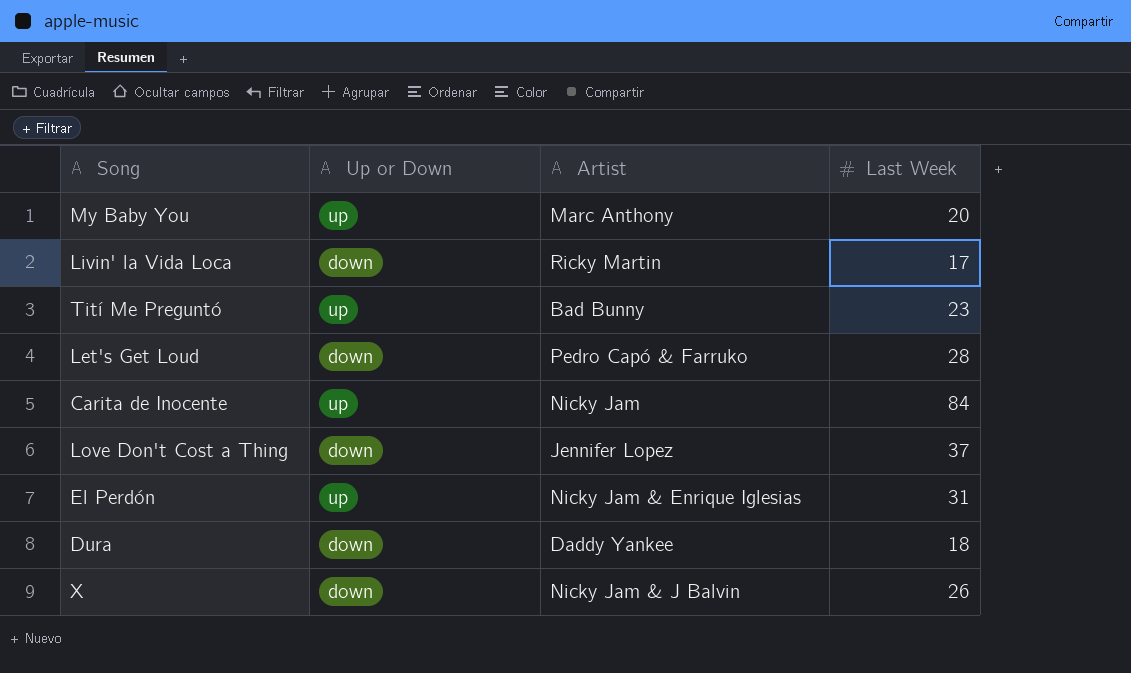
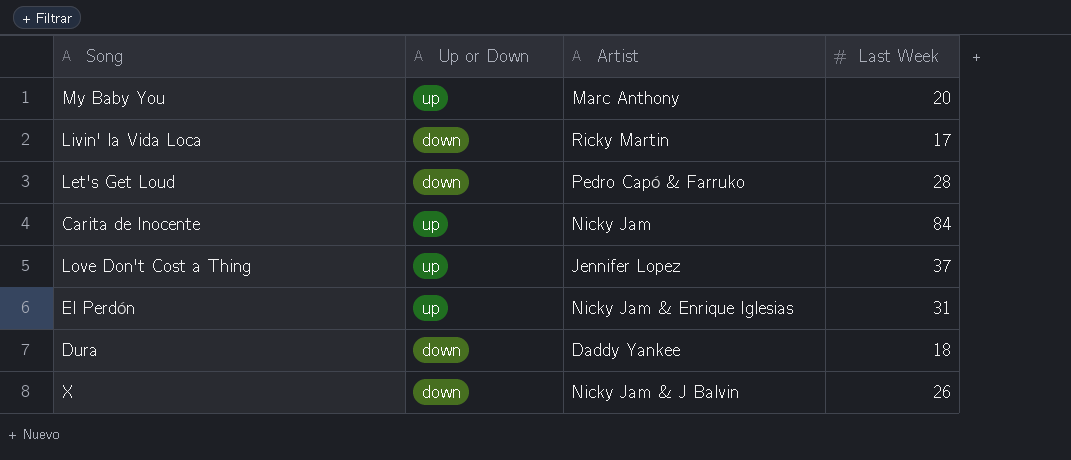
row Tití Me Preguntó: up | Bad Bunny | 23 -> none
Love Don't Cost a Thing | Up or Down: down -> up

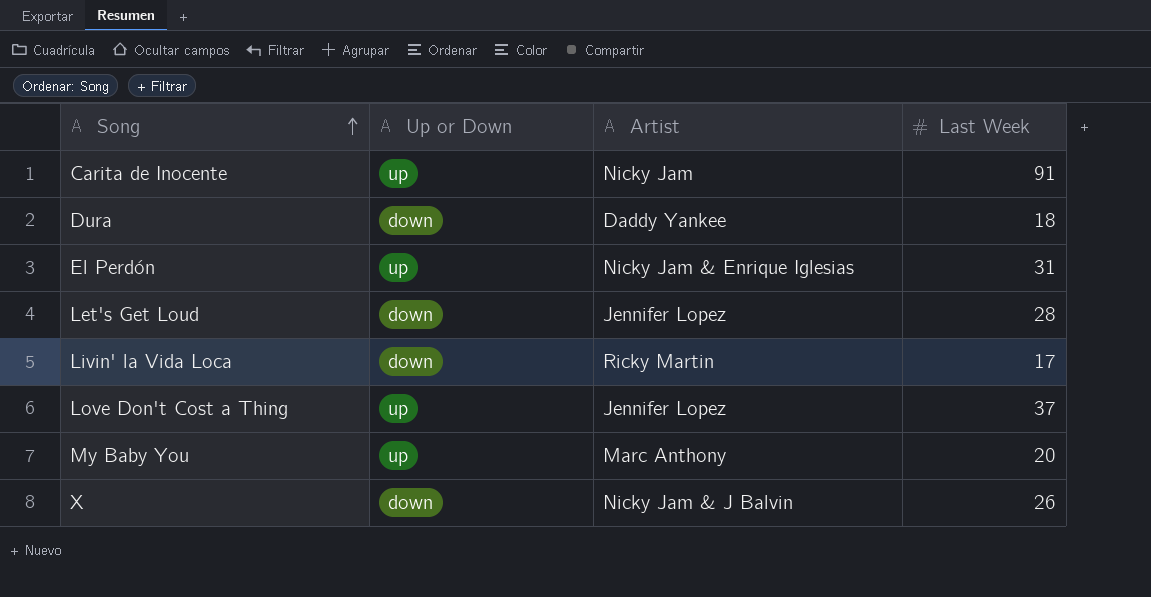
row order: none -> Song ascending
Carita de Inocente | Last Week: 84 -> 91
Let's Get Loud | Artist: Pedro Capó & Farruko -> Jennifer Lopez

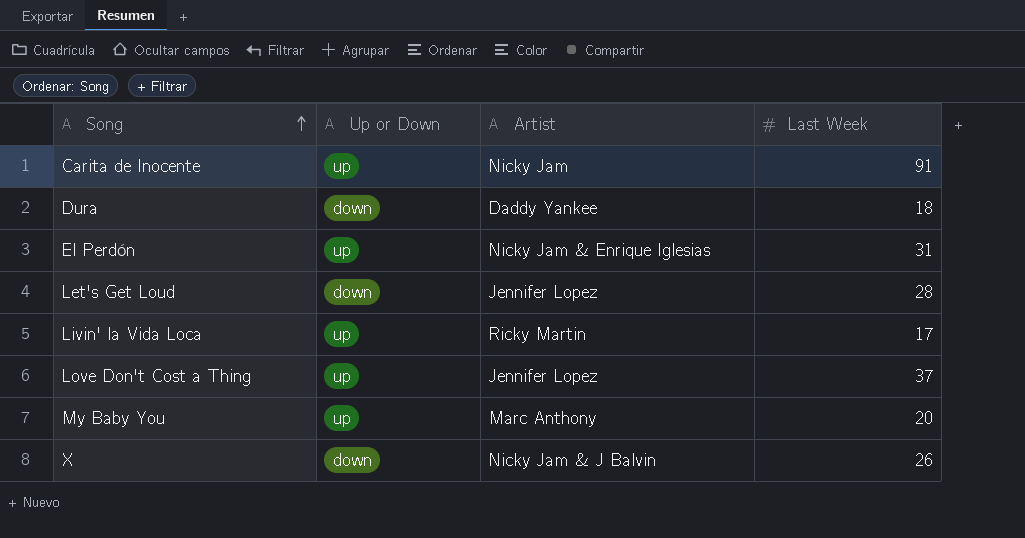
Livin' la Vida Loca | Up or Down: down -> up

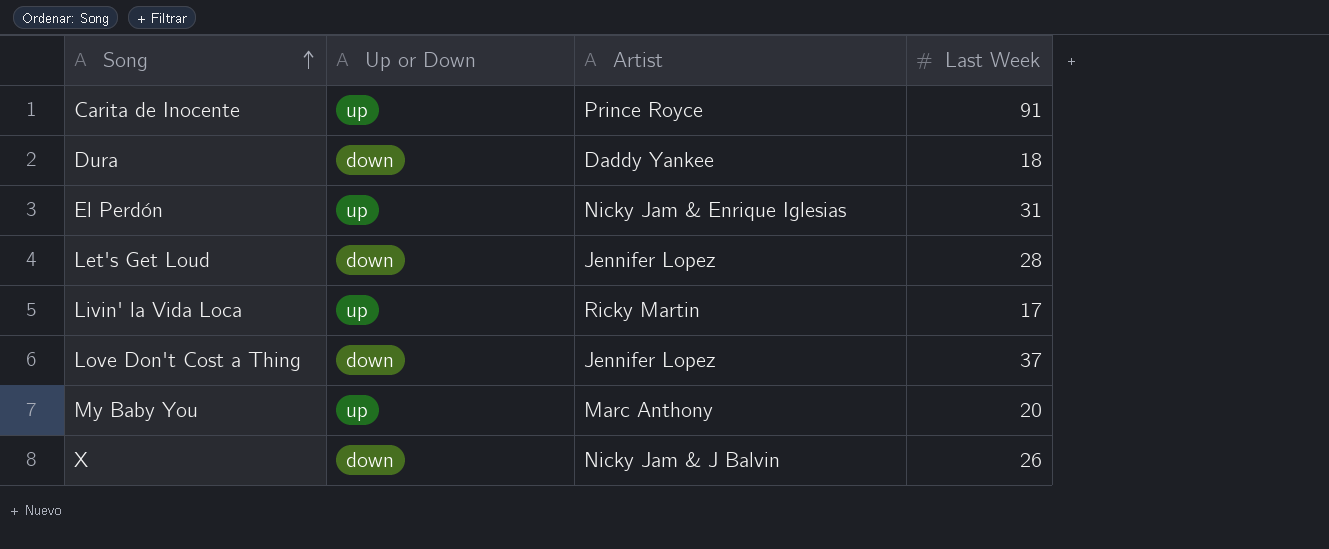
Carita de Inocente | Artist: Nicky Jam -> Prince Royce
Love Don't Cost a Thing | Up or Down: up -> down

